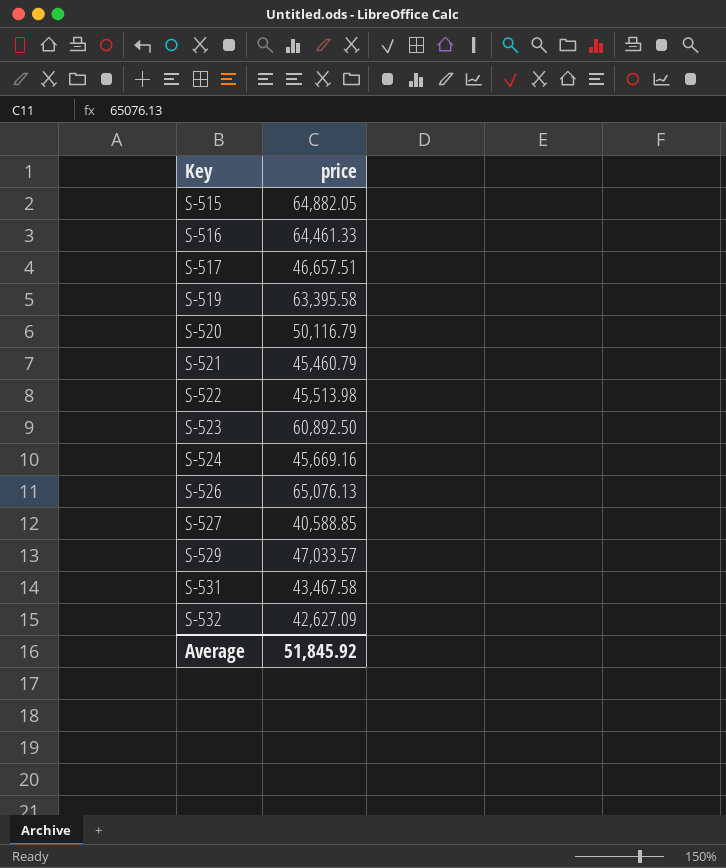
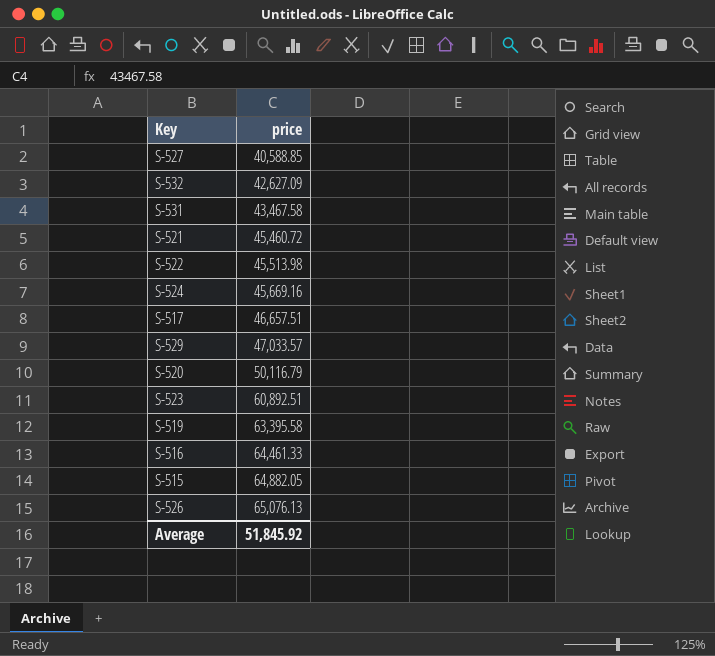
row order: Key ascending -> price ascending
S-521 | price: 45,460.79 -> 45,460.72
S-523 | price: 60,892.50 -> 60,892.51

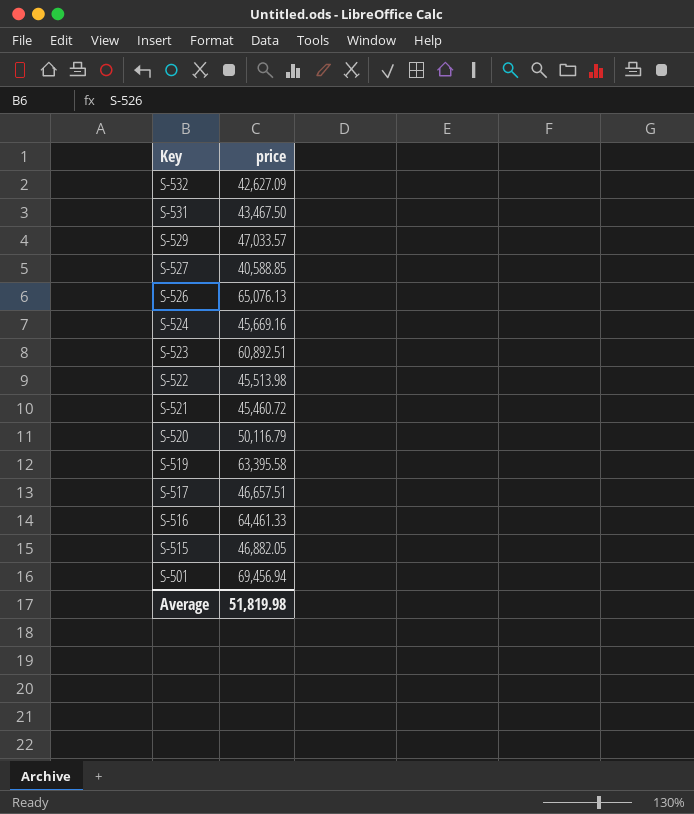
row order: price ascending -> Key descending
S-531 | price: 43,467.58 -> 43,467.50
S-515 | price: 64,882.05 -> 46,882.05
row S-501: none -> 69,456.94
Average | price: 51,845.92 -> 51,819.98

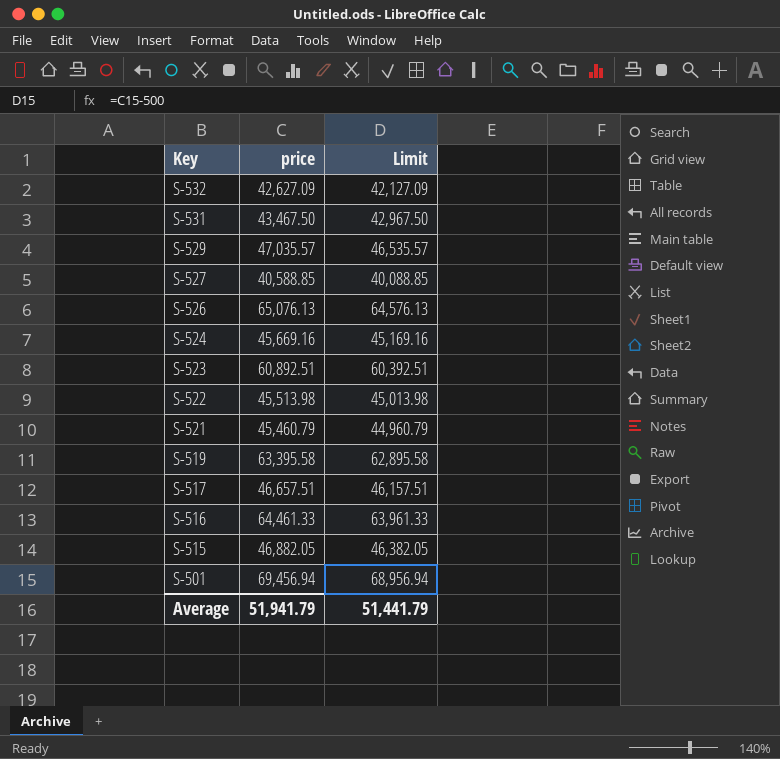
column Limit | formula: none -> [price] - 500
row S-520: 50,116.79 -> none
S-529 | price: 47,033.57 -> 47,035.57
S-521 | price: 45,460.72 -> 45,460.79
Average | price: 51,819.98 -> 51,941.79

